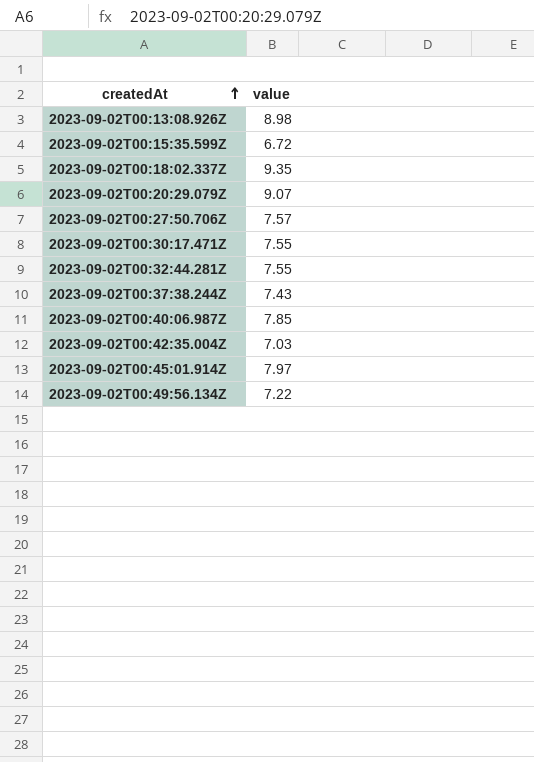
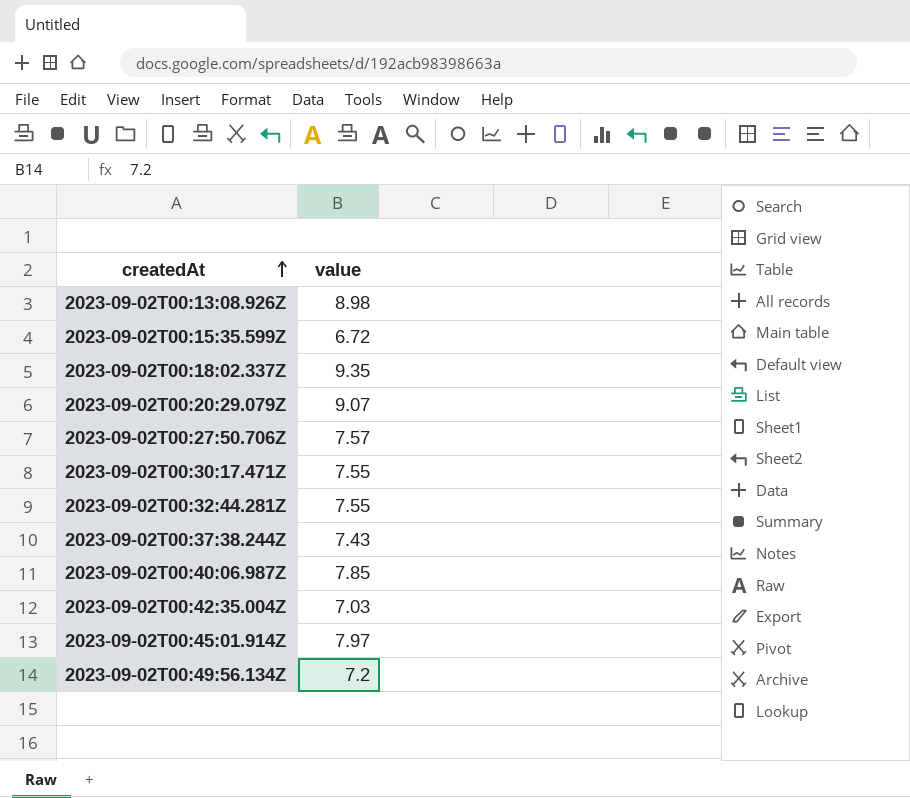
2023-09-02T00:49:56.134Z | value: 7.22 -> 7.2

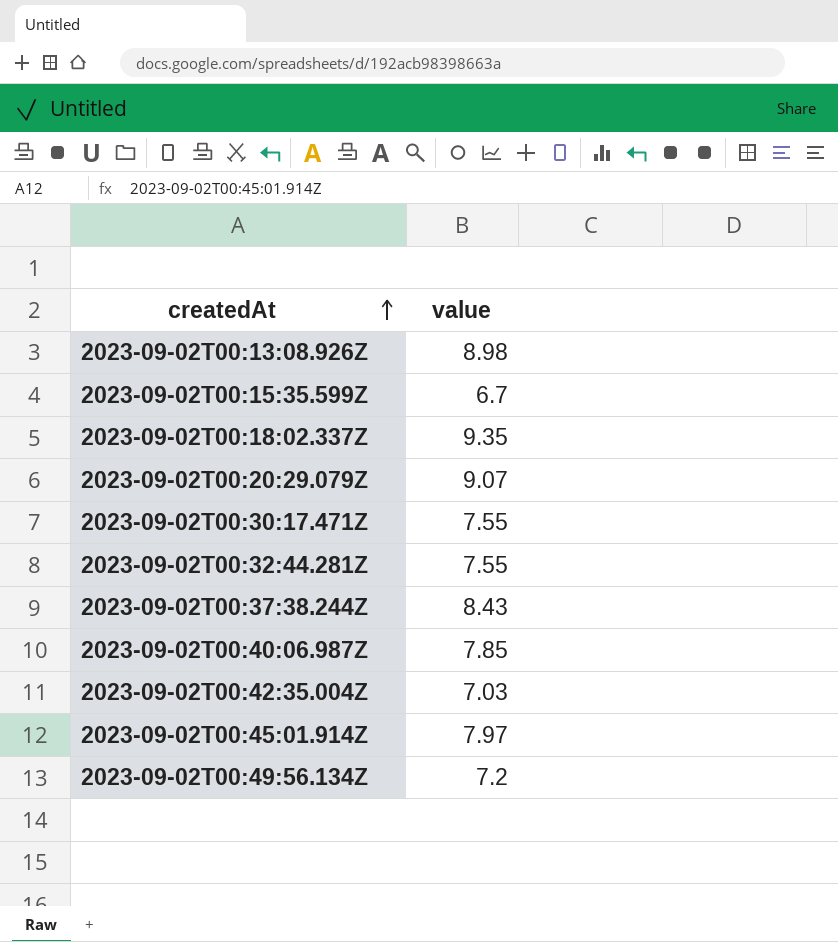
row 2023-09-02T00:27:50.706Z: 7.57 -> none
2023-09-02T00:15:35.599Z | value: 6.72 -> 6.7
2023-09-02T00:37:38.244Z | value: 7.43 -> 8.43

